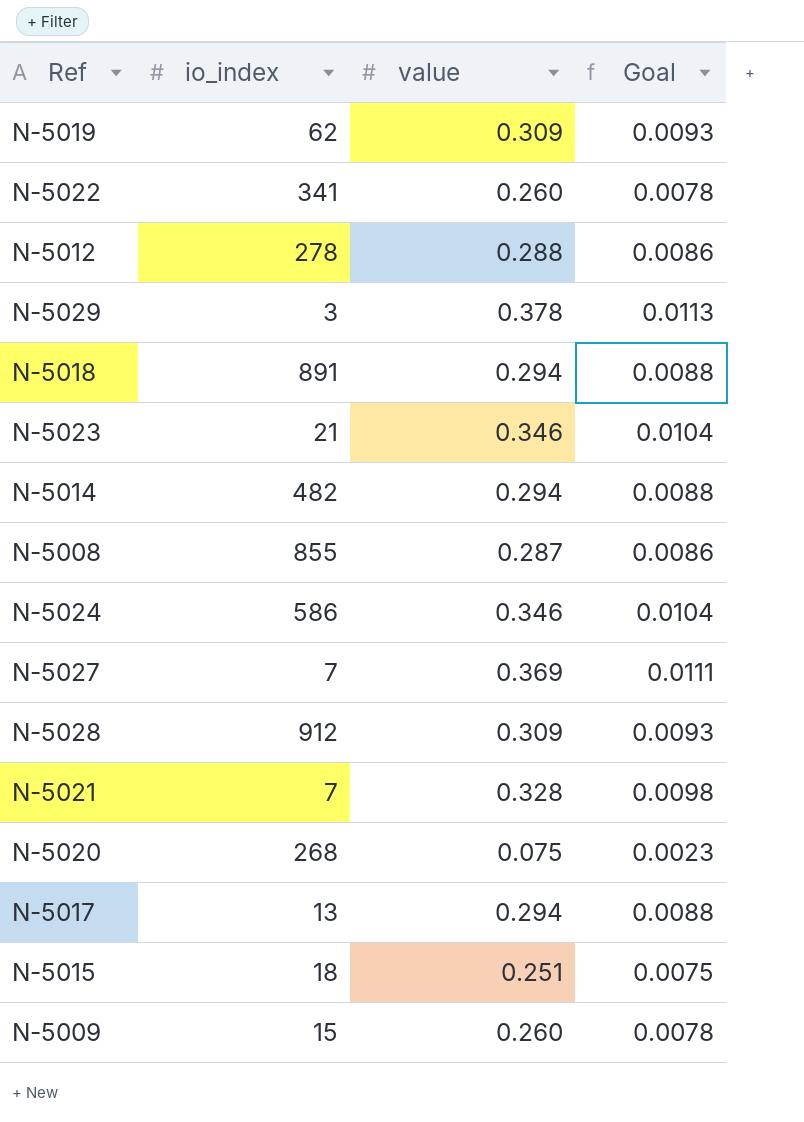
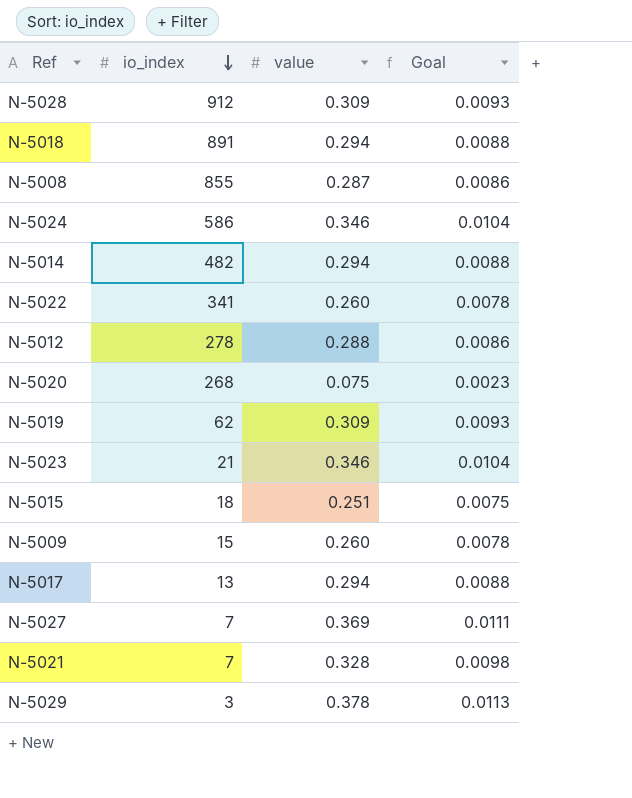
row order: none -> io_index descending

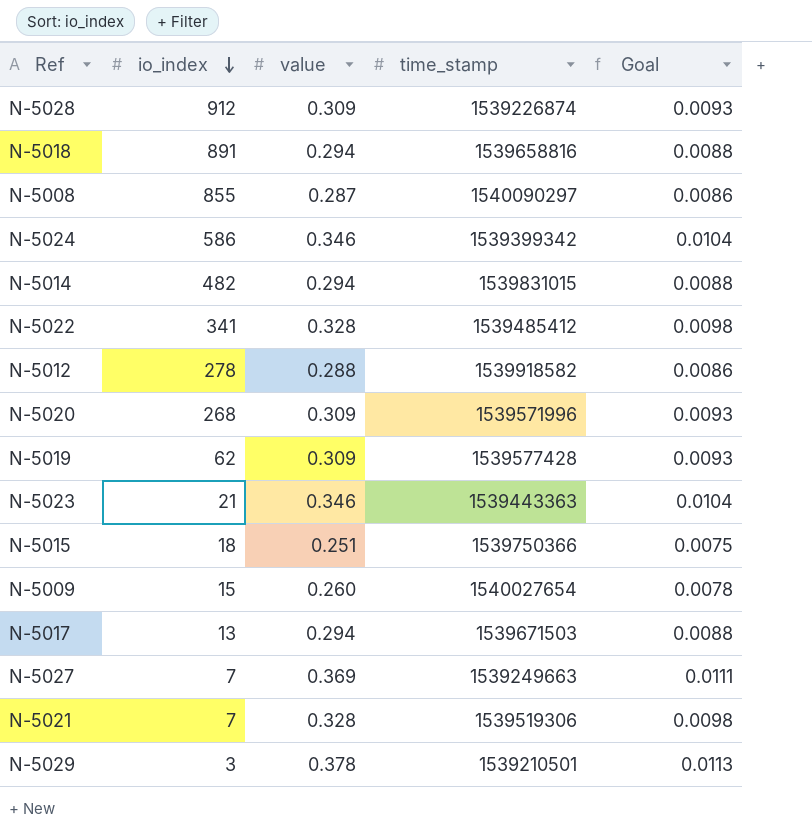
column time_stamp | position: none -> 4
N-5022 | value: 0.260 -> 0.328
N-5022 | Goal: 0.0078 -> 0.0098
N-5020 | value: 0.075 -> 0.309
N-5020 | Goal: 0.0023 -> 0.0093

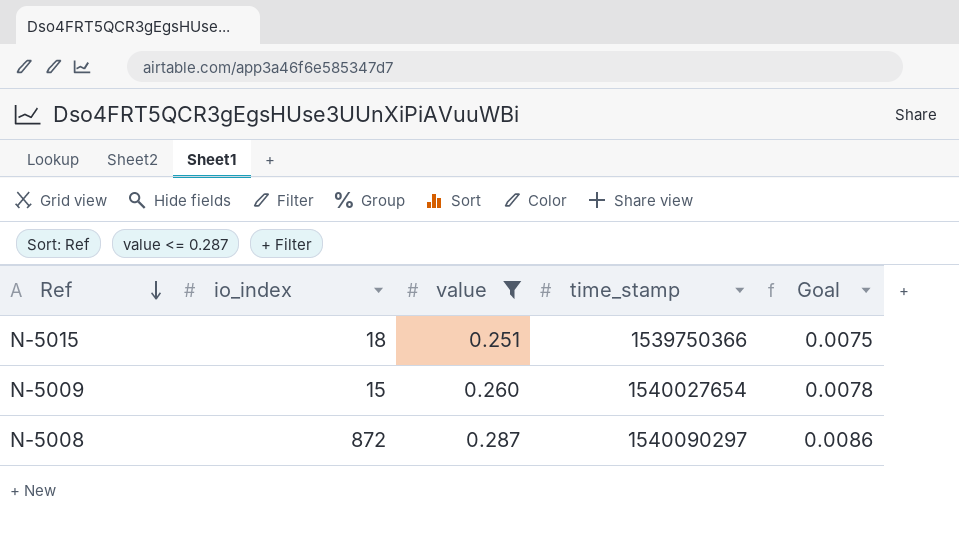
filter: none -> value <= 0.287
row order: io_index descending -> Ref descending
N-5008 | io_index: 855 -> 872

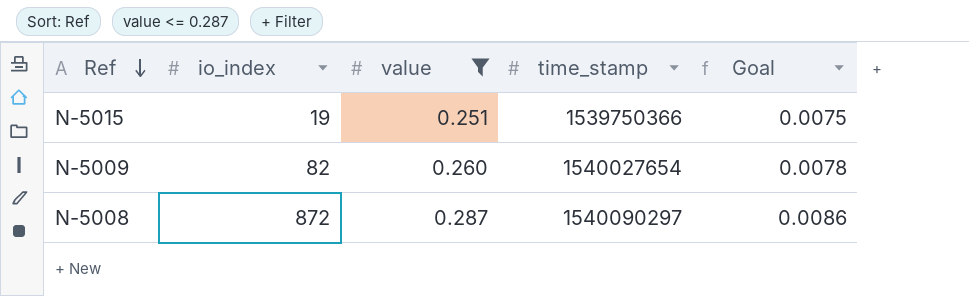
N-5015 | io_index: 18 -> 19
N-5009 | io_index: 15 -> 82

